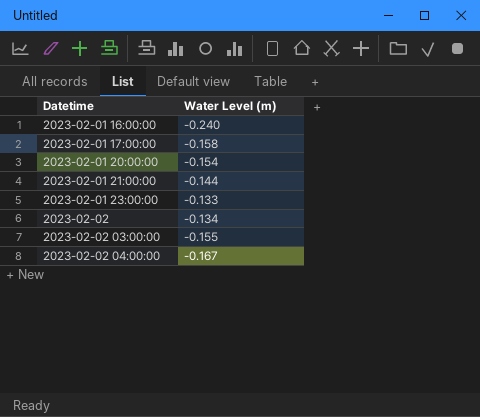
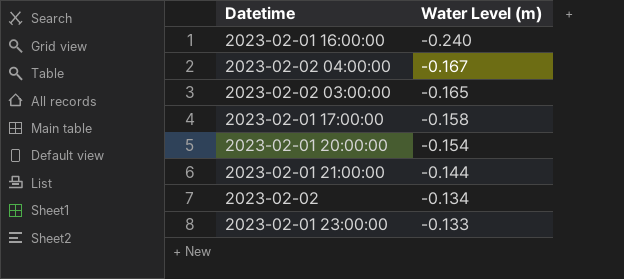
row order: Datetime ascending -> Water Level (m) ascending
2023-02-02 03:00:00 | Water Level (m): -0.155 -> -0.165

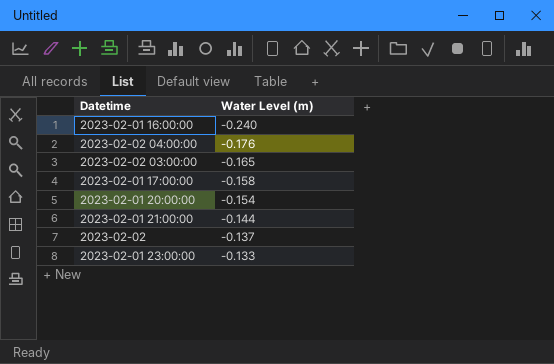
2023-02-02 04:00:00 | Water Level (m): -0.167 -> -0.176
2023-02-02 | Water Level (m): -0.134 -> -0.137

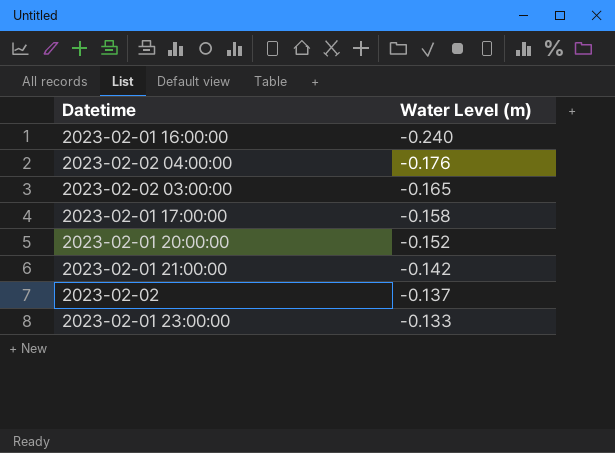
2023-02-01 20:00:00 | Water Level (m): -0.154 -> -0.152
2023-02-01 21:00:00 | Water Level (m): -0.144 -> -0.142

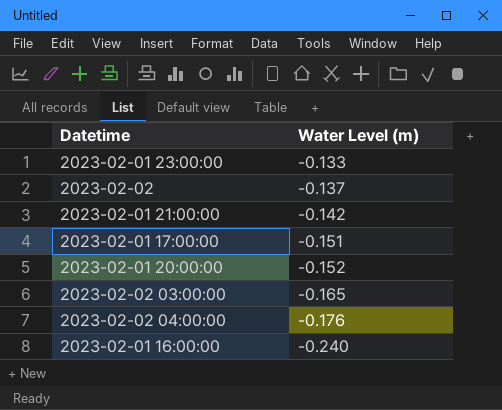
row order: Water Level (m) ascending -> Water Level (m) descending
2023-02-01 17:00:00 | Water Level (m): -0.158 -> -0.151

